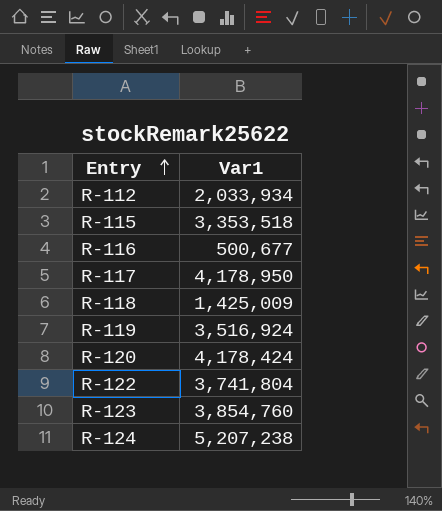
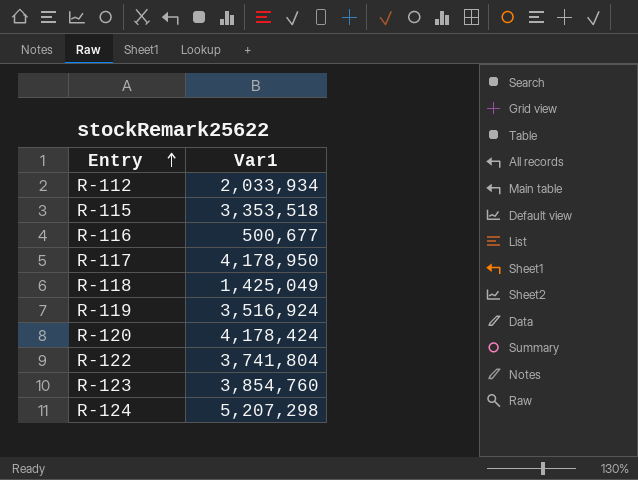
R-118 | Var1: 1,425,009 -> 1,425,049
R-124 | Var1: 5,207,238 -> 5,207,298

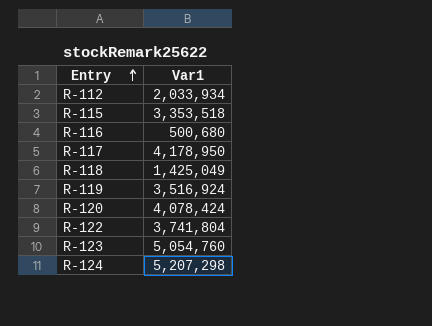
R-116 | Var1: 500,677 -> 500,680
R-120 | Var1: 4,178,424 -> 4,078,424
R-123 | Var1: 3,854,760 -> 5,054,760

